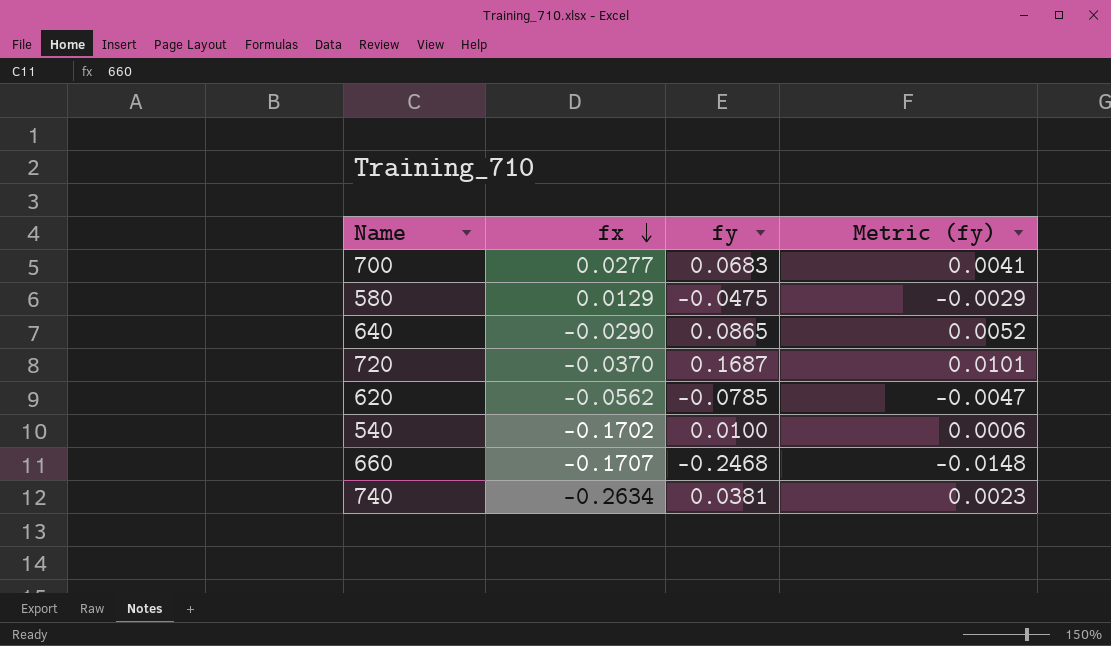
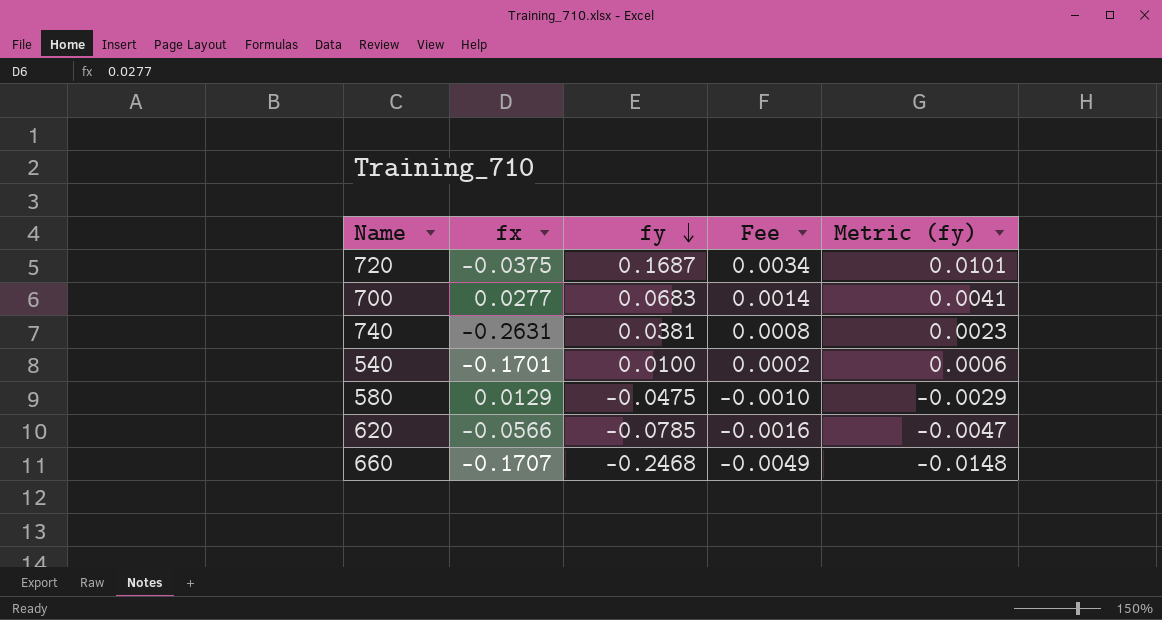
row order: fx descending -> fy descending
column Fee | formula: none -> [fy] * 0.02
row 640: -0.0290 | 0.0865 | 0.0052 -> none
720 | fx: -0.0370 -> -0.0375
740 | fx: -0.2634 -> -0.2631
540 | fx: -0.1702 -> -0.1701
620 | fx: -0.0562 -> -0.0566

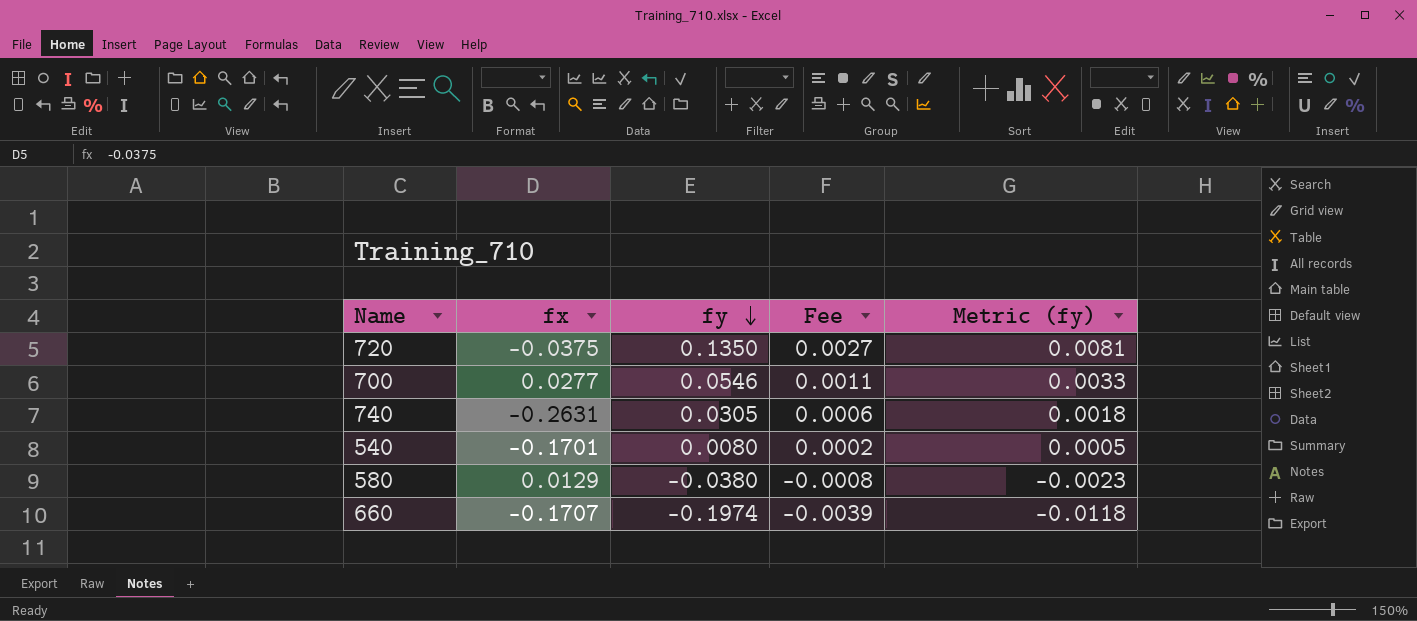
row 620: -0.0566 | -0.0785 | -0.0016 | -0.0047 -> none
720 | fy: 0.1687 -> 0.1350
720 | Fee: 0.0034 -> 0.0027
720 | Metric (fy): 0.0101 -> 0.0081
700 | fy: 0.0683 -> 0.0546
700 | Fee: 0.0014 -> 0.0011
700 | Metric (fy): 0.0041 -> 0.0033
740 | fy: 0.0381 -> 0.0305
740 | Fee: 0.0008 -> 0.0006
740 | Metric (fy): 0.0023 -> 0.0018
540 | fy: 0.0100 -> 0.0080
540 | Metric (fy): 0.0006 -> 0.0005
580 | fy: -0.0475 -> -0.0380
580 | Fee: -0.0010 -> -0.0008
580 | Metric (fy): -0.0029 -> -0.0023
660 | fy: -0.2468 -> -0.1974
660 | Fee: -0.0049 -> -0.0039
660 | Metric (fy): -0.0148 -> -0.0118

